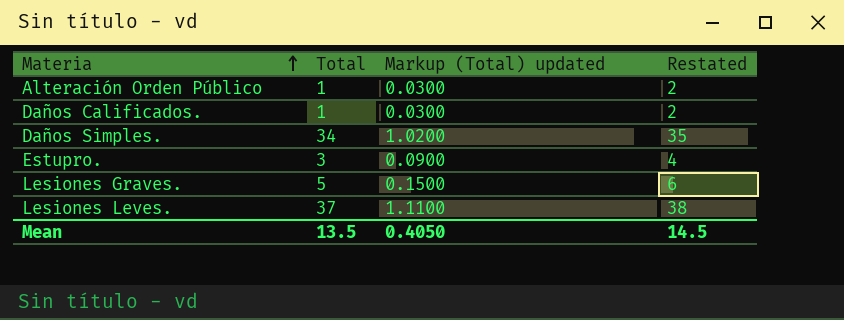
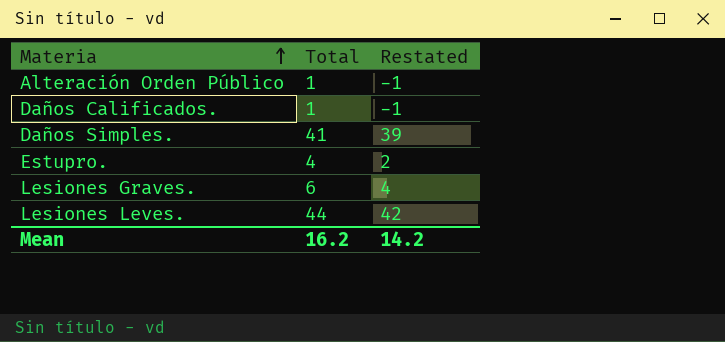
column Markup (Total) updated | formula: [Total] * 0.03 -> none
column Restated | formula: [Total] + 1 -> [Total] - 2
Daños Simples. | Total: 34 -> 41
Estupro. | Total: 3 -> 4
Lesiones Graves. | Total: 5 -> 6
Lesiones Leves. | Total: 37 -> 44
Mean | Total: 13.5 -> 16.2
Mean | Restated: 14.5 -> 14.2

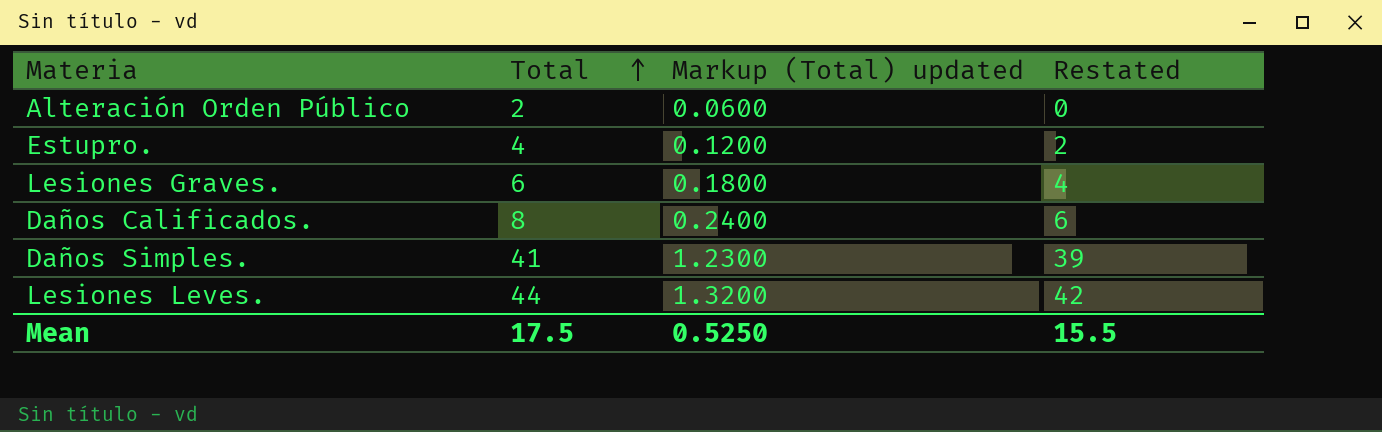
row order: Materia ascending -> Total ascending
column Markup (Total) updated | formula: none -> [Total] * 0.03
Alteración Orden Público | Total: 1 -> 2
Alteración Orden Público | Restated: -1 -> 0
Daños Calificados. | Total: 1 -> 8
Daños Calificados. | Restated: -1 -> 6
Mean | Total: 16.2 -> 17.5
Mean | Restated: 14.2 -> 15.5

